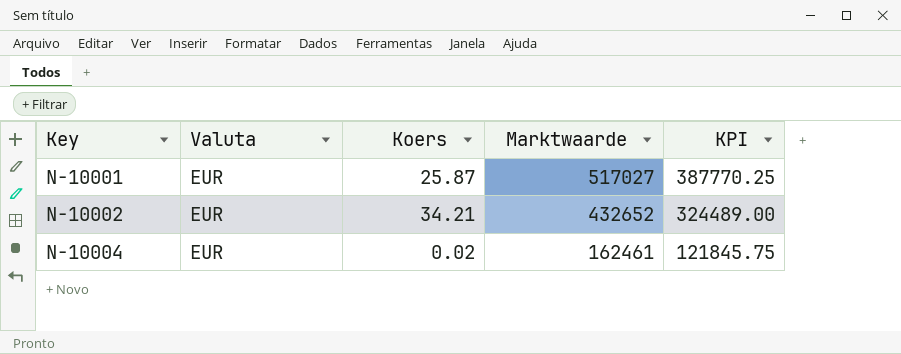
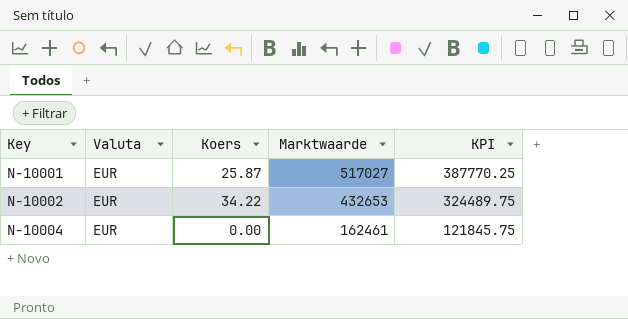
N-10002 | Koers: 34.21 -> 34.22
N-10002 | Marktwaarde: 432652 -> 432653
N-10002 | KPI: 324489.00 -> 324489.75
N-10004 | Koers: 0.02 -> 0.00

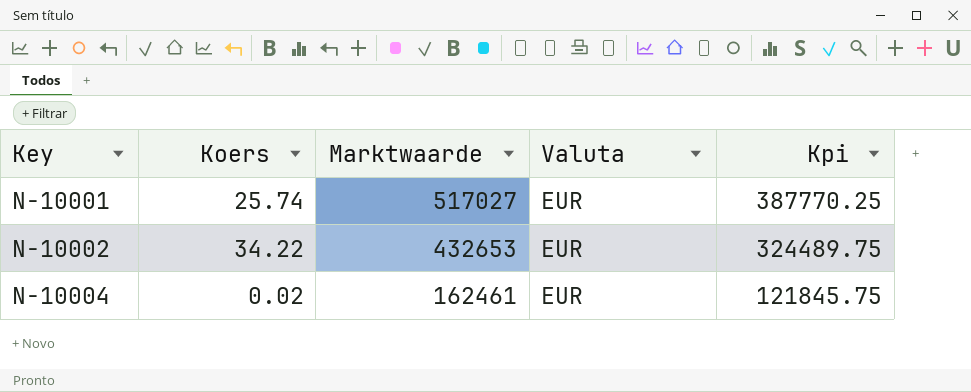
column Valuta | position: 2 -> 4
column name: KPI -> Kpi
N-10001 | Koers: 25.87 -> 25.74
N-10004 | Koers: 0.00 -> 0.02

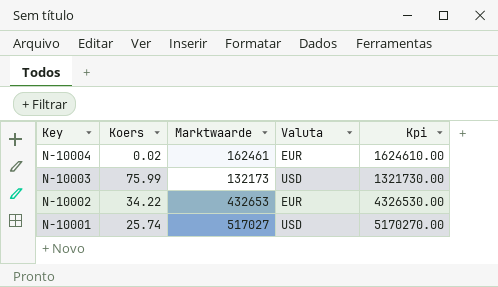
row order: Key ascending -> Key descending
column Kpi | formula: [Marktwaarde] * 0.75 -> [Marktwaarde] * 10
row N-10003: none -> 75.99 | 132173 | USD | 1321730.00
N-10001 | Valuta: EUR -> USD

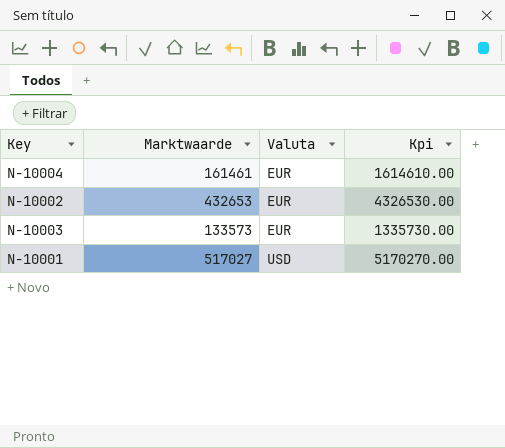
row order: Key descending -> Valuta ascending
column Koers | position: 2 -> none
N-10004 | Marktwaarde: 162461 -> 161461
N-10004 | Kpi: 1624610.00 -> 1614610.00
N-10003 | Marktwaarde: 132173 -> 133573
N-10003 | Valuta: USD -> EUR
N-10003 | Kpi: 1321730.00 -> 1335730.00

